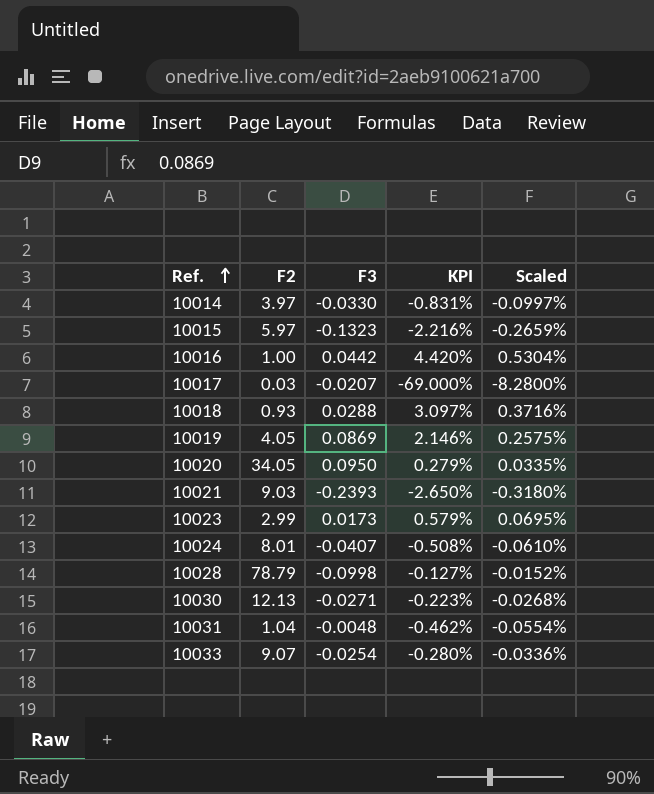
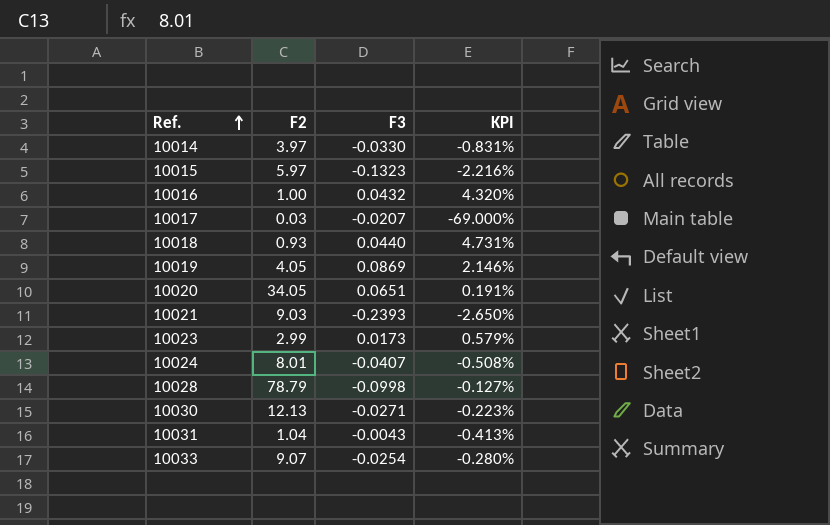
column Scaled | formula: [KPI] * 0.12 -> none
10016 | F3: 0.0442 -> 0.0432
10016 | KPI: 4.420% -> 4.320%
10018 | F3: 0.0288 -> 0.0440
10018 | KPI: 3.097% -> 4.731%
10020 | F3: 0.0950 -> 0.0651
10020 | KPI: 0.279% -> 0.191%
10031 | F3: -0.0048 -> -0.0043
10031 | KPI: -0.462% -> -0.413%

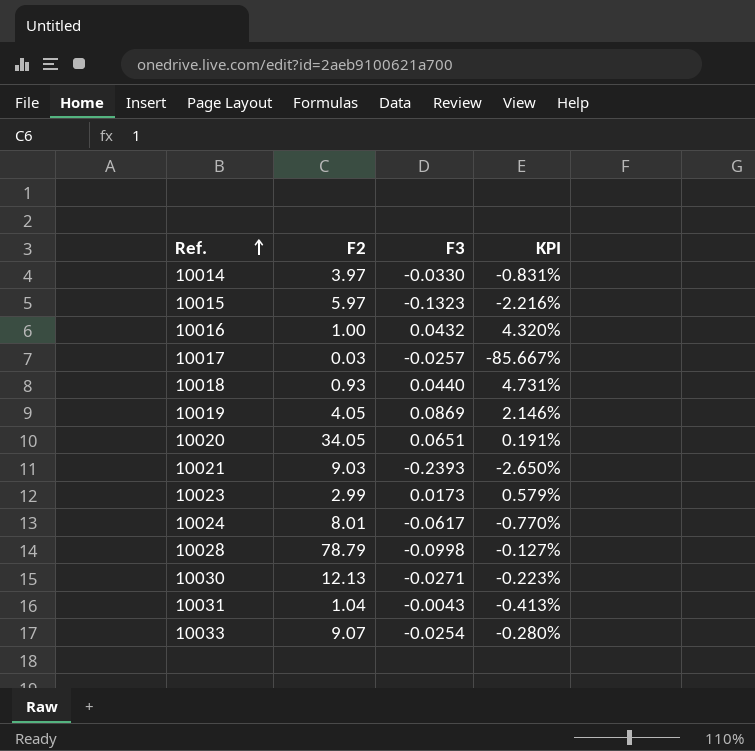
10017 | F3: -0.0207 -> -0.0257
10017 | KPI: -69.000% -> -85.667%
10024 | F3: -0.0407 -> -0.0617
10024 | KPI: -0.508% -> -0.770%

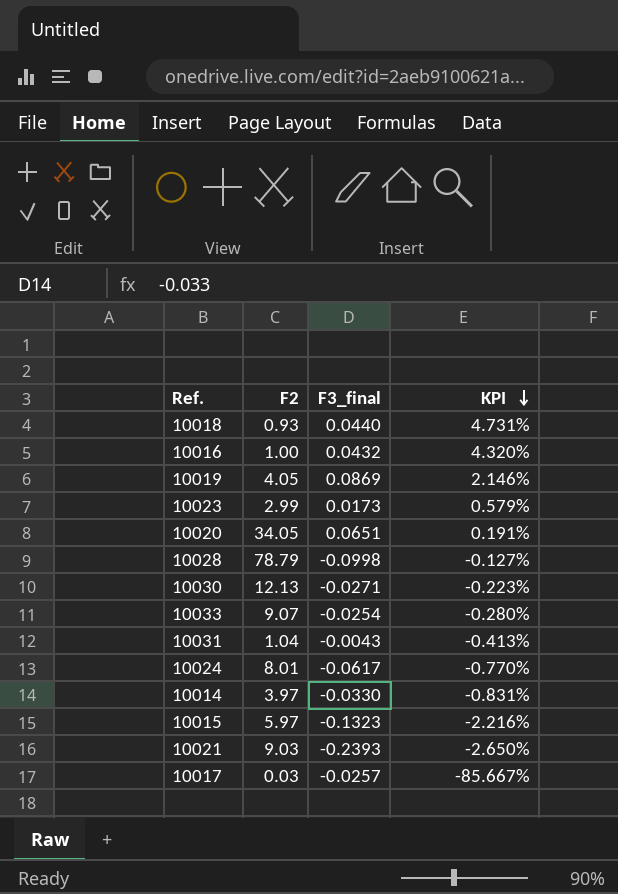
row order: Ref. ascending -> KPI descending
column name: F3 -> F3_final

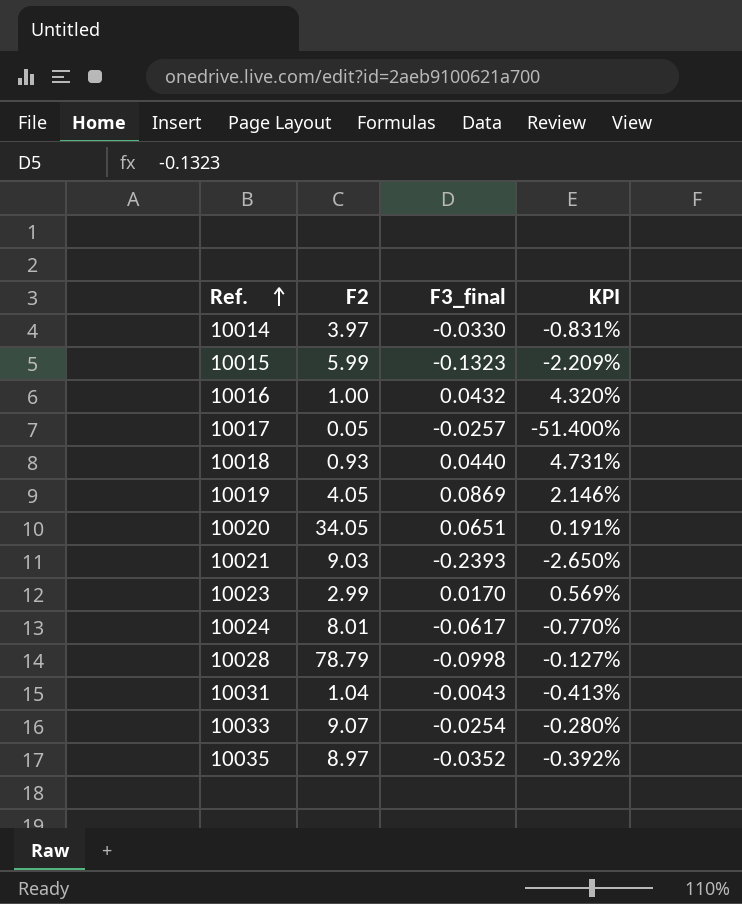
row order: KPI descending -> Ref. ascending
row 10030: 12.13 | -0.0271 | -0.223% -> none
10015 | F2: 5.97 -> 5.99
10015 | KPI: -2.216% -> -2.209%
10017 | F2: 0.03 -> 0.05
10017 | KPI: -85.667% -> -51.400%
10023 | F3_final: 0.0173 -> 0.0170
10023 | KPI: 0.579% -> 0.569%
row 10035: none -> 8.97 | -0.0352 | -0.392%

